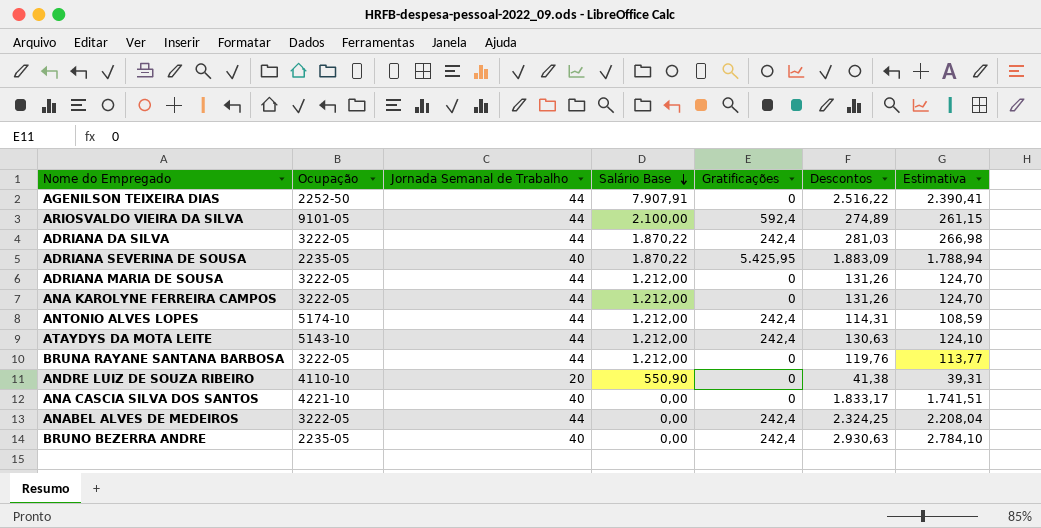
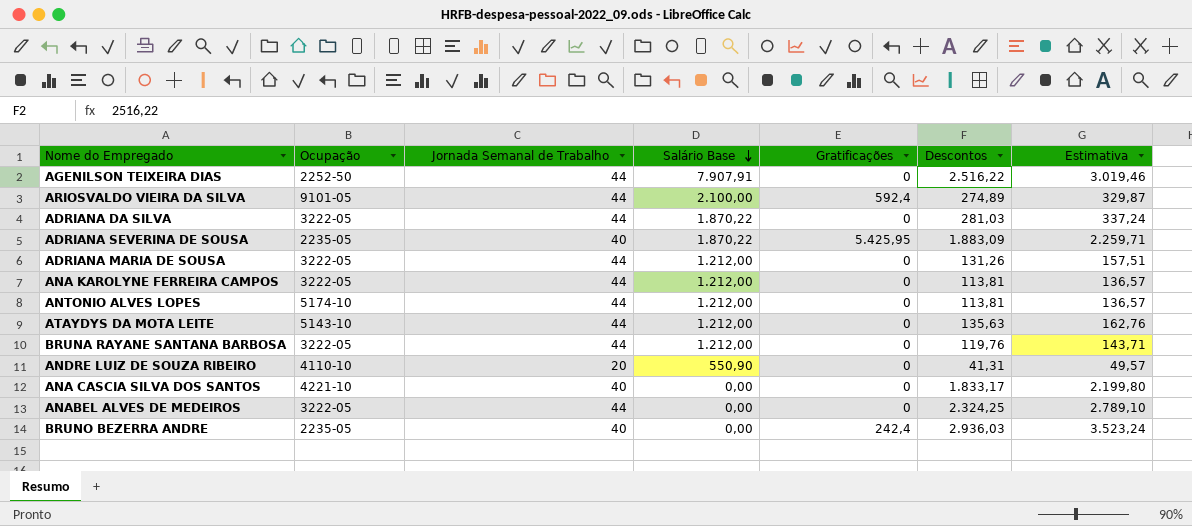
column Estimativa | formula: [Descontos] * 0,95 -> [Descontos] * 1,2
ADRIANA DA SILVA | Gratificações: 242,4 -> 0
ANA KAROLYNE FERREIRA CAMPOS | Descontos: 131,26 -> 113,81
ANTONIO ALVES LOPES | Gratificações: 242,4 -> 0
ANTONIO ALVES LOPES | Descontos: 114,31 -> 113,81
ATAYDYS DA MOTA LEITE | Gratificações: 242,4 -> 0
ATAYDYS DA MOTA LEITE | Descontos: 130,63 -> 135,63
ANDRE LUIZ DE SOUZA RIBEIRO | Descontos: 41,38 -> 41,31
ANABEL ALVES DE MEDEIROS | Gratificações: 242,4 -> 0
BRUNO BEZERRA ANDRE | Descontos: 2.930,63 -> 2.936,03

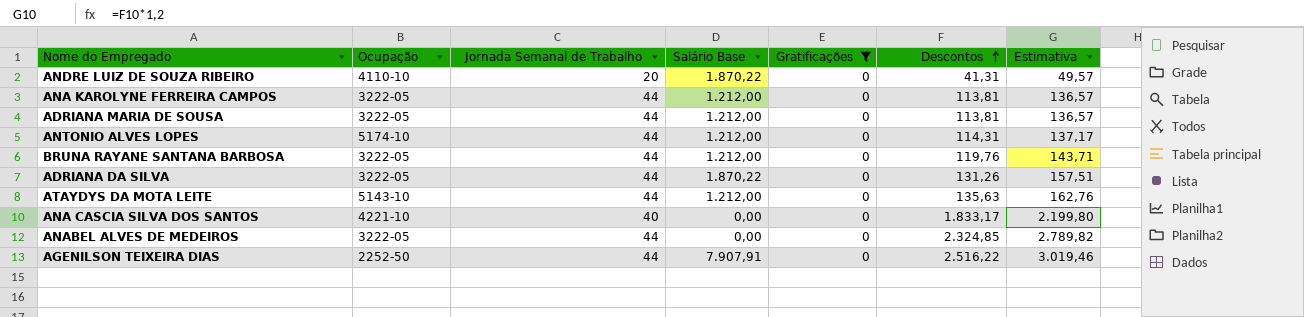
filter: none -> Gratificações = 0
row order: Salário Base descending -> Descontos ascending
ANDRE LUIZ DE SOUZA RIBEIRO | Salário Base: 550,90 -> 1.870,22
ADRIANA MARIA DE SOUSA | Descontos: 131,26 -> 113,81
ADRIANA MARIA DE SOUSA | Estimativa: 157,51 -> 136,57
ANTONIO ALVES LOPES | Descontos: 113,81 -> 114,31
ANTONIO ALVES LOPES | Estimativa: 136,57 -> 137,17
ADRIANA DA SILVA | Descontos: 281,03 -> 131,26
ADRIANA DA SILVA | Estimativa: 337,24 -> 157,51
ANABEL ALVES DE MEDEIROS | Descontos: 2.324,25 -> 2.324,85
ANABEL ALVES DE MEDEIROS | Estimativa: 2.789,10 -> 2.789,82

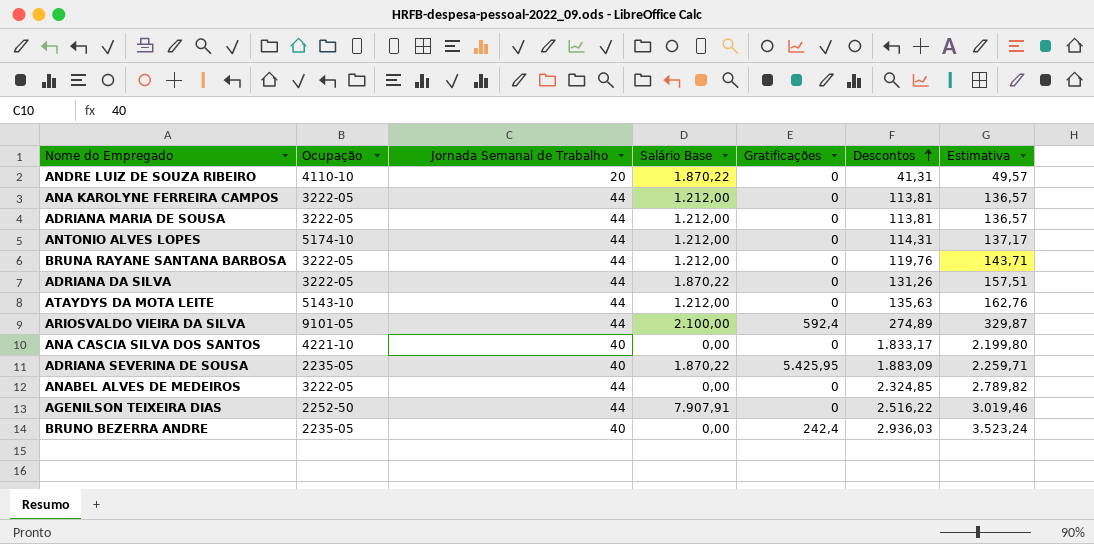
filter: Gratificações = 0 -> none

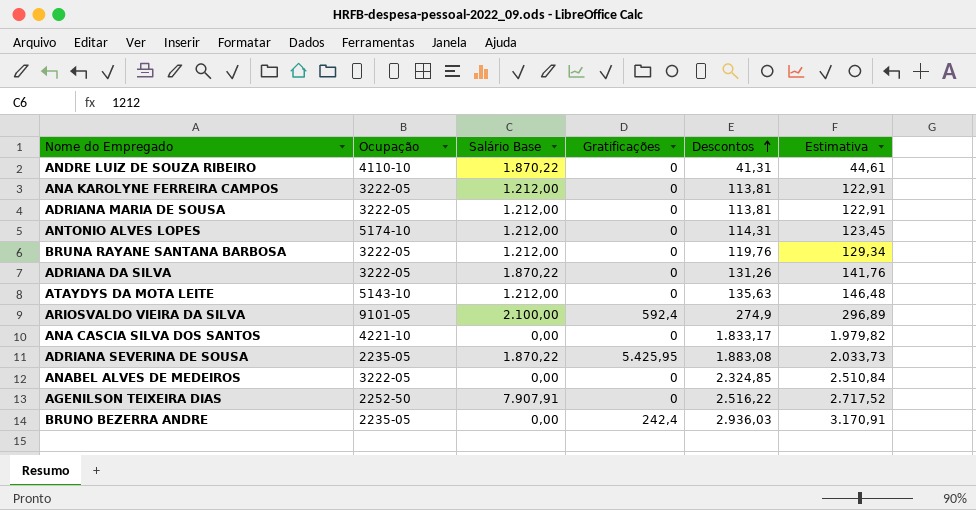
column Jornada Semanal de Trabalho | position: 3 -> none
column Estimativa | formula: [Descontos] * 1,2 -> [Descontos] * 1,08
ARIOSVALDO VIEIRA DA SILVA | Descontos: 274,89 -> 274,9
ADRIANA SEVERINA DE SOUSA | Descontos: 1.883,09 -> 1.883,08

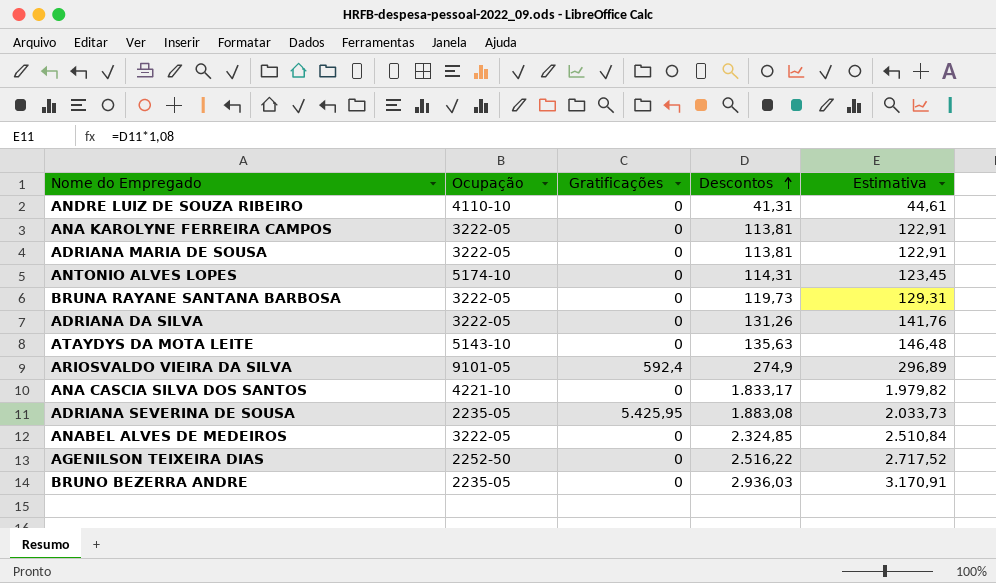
column Salário Base | position: 3 -> none
BRUNA RAYANE SANTANA BARBOSA | Descontos: 119,76 -> 119,73
BRUNA RAYANE SANTANA BARBOSA | Estimativa: 129,34 -> 129,31
BRUNO BEZERRA ANDRE | Gratificações: 242,4 -> 0

